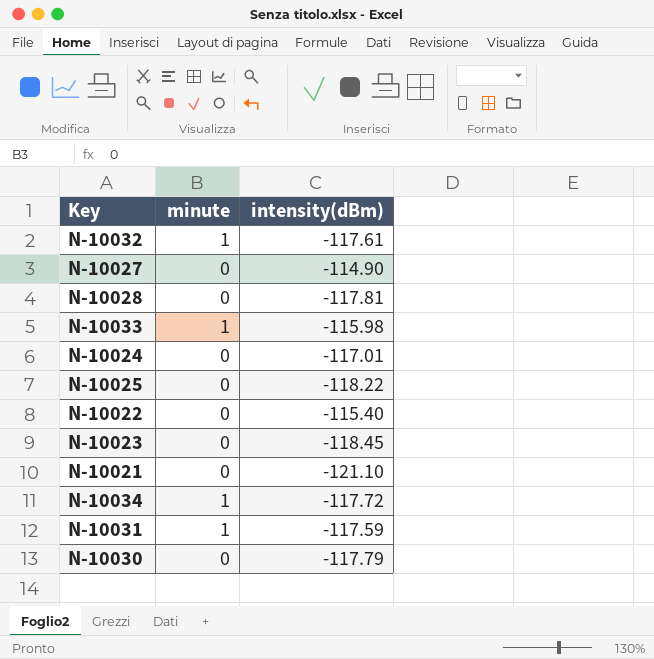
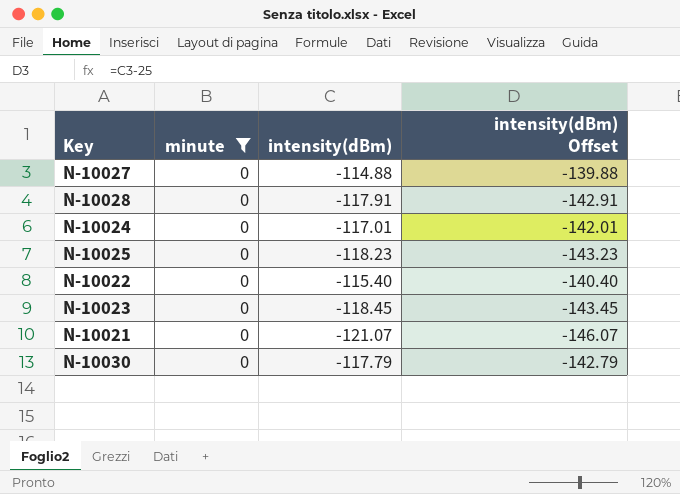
filter: none -> minute = 0
column intensity(dBm) Offset | formula: none -> [intensity(dBm)] - 25
N-10027 | intensity(dBm): -114.90 -> -114.88
N-10028 | intensity(dBm): -117.81 -> -117.91
N-10025 | intensity(dBm): -118.22 -> -118.23
N-10021 | intensity(dBm): -121.10 -> -121.07

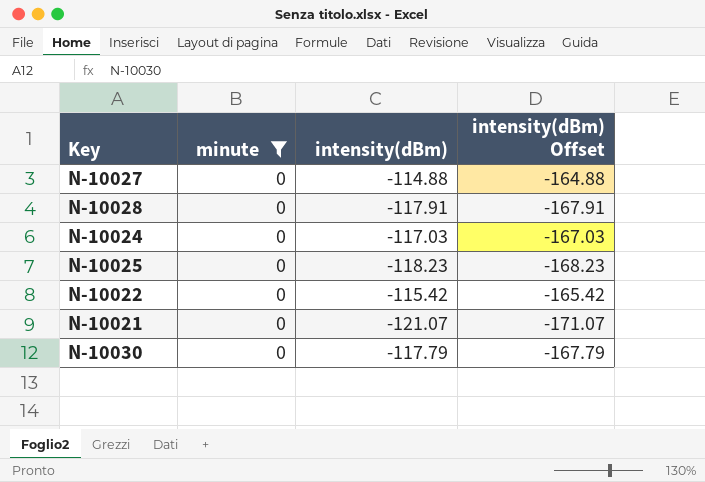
column intensity(dBm) Offset | formula: [intensity(dBm)] - 25 -> [intensity(dBm)] - 50
row N-10023: 0 | -118.45 | -143.45 -> none
N-10024 | intensity(dBm): -117.01 -> -117.03
N-10022 | intensity(dBm): -115.40 -> -115.42

